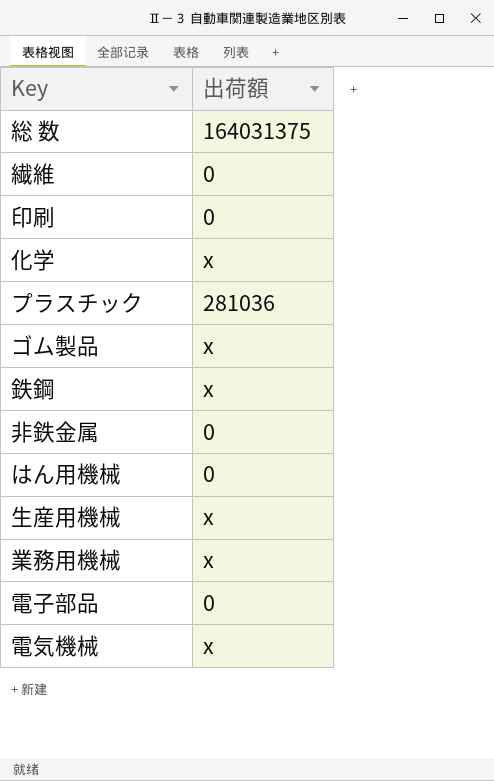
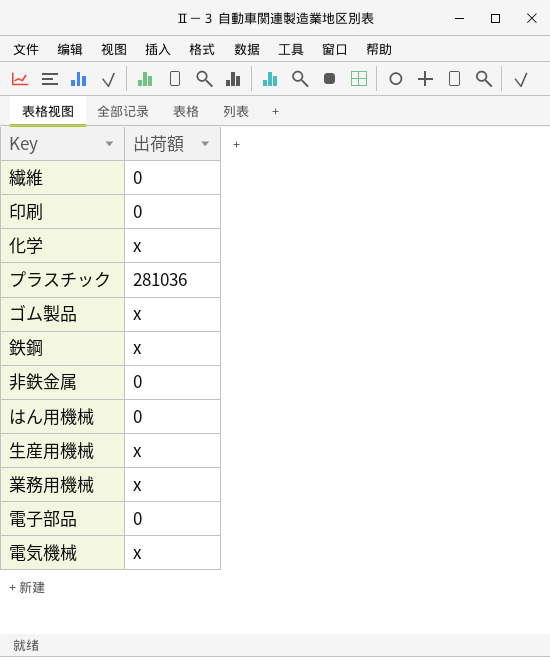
row 総 数: 164031375 -> none

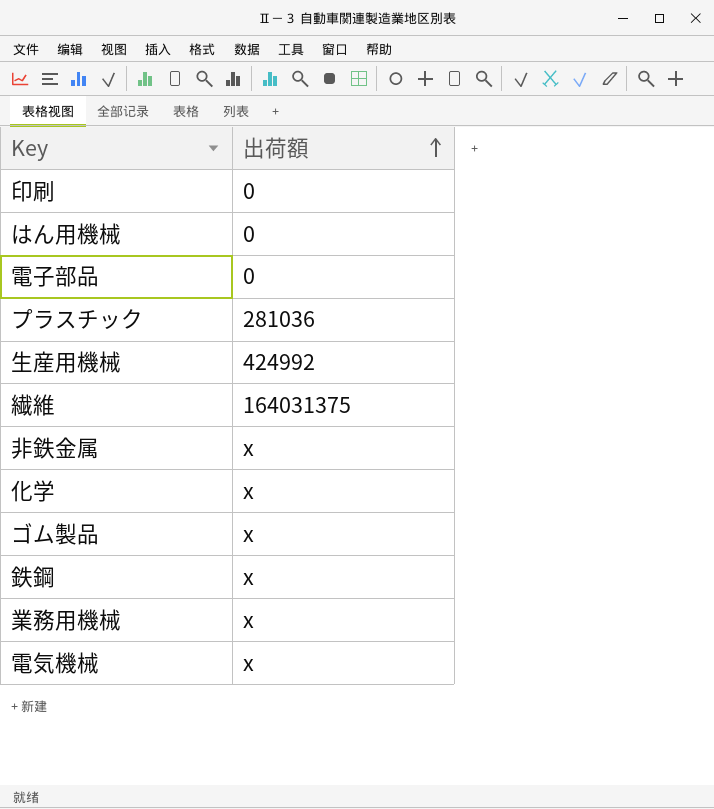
row order: none -> 出荷額 ascending
生産用機械 | 出荷額: x -> 424992
繊維 | 出荷額: 0 -> 164031375
非鉄金属 | 出荷額: 0 -> x

